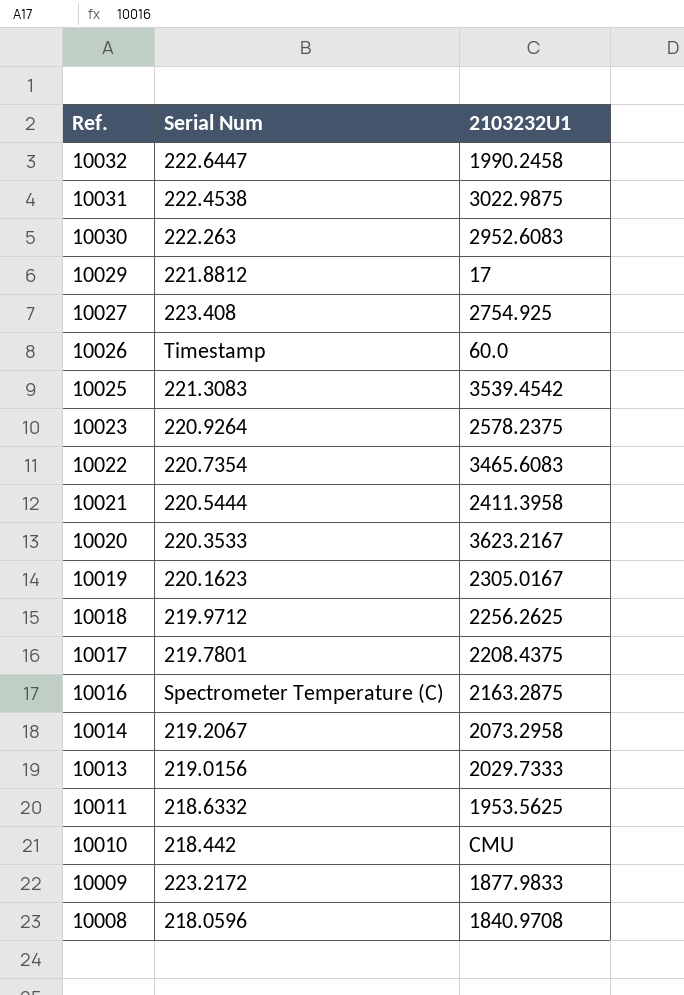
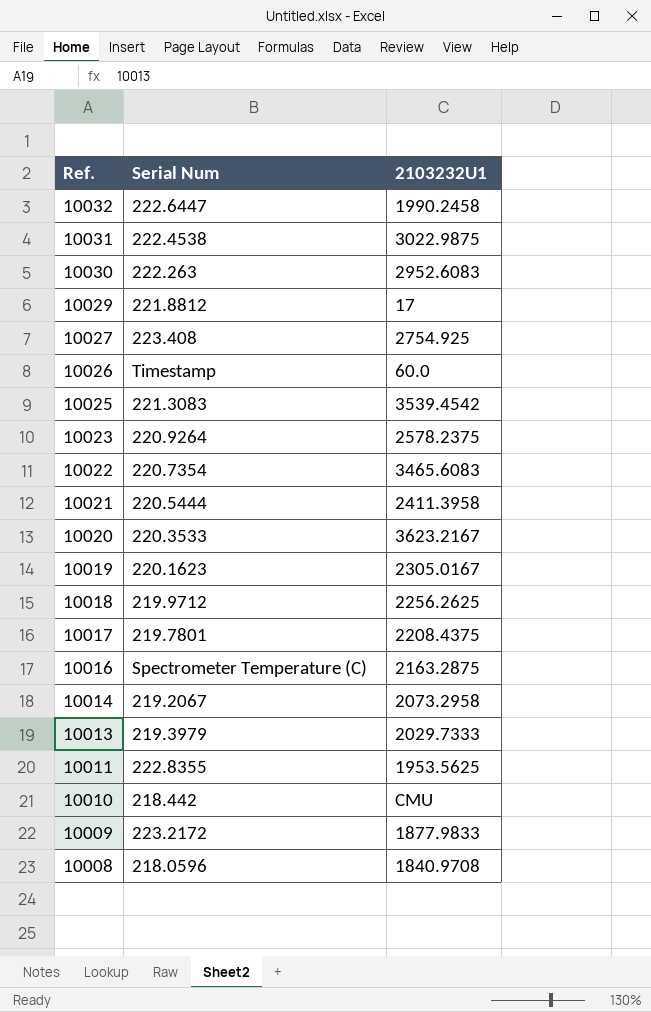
10013 | Serial Num: 219.0156 -> 219.3979
10011 | Serial Num: 218.6332 -> 222.8355

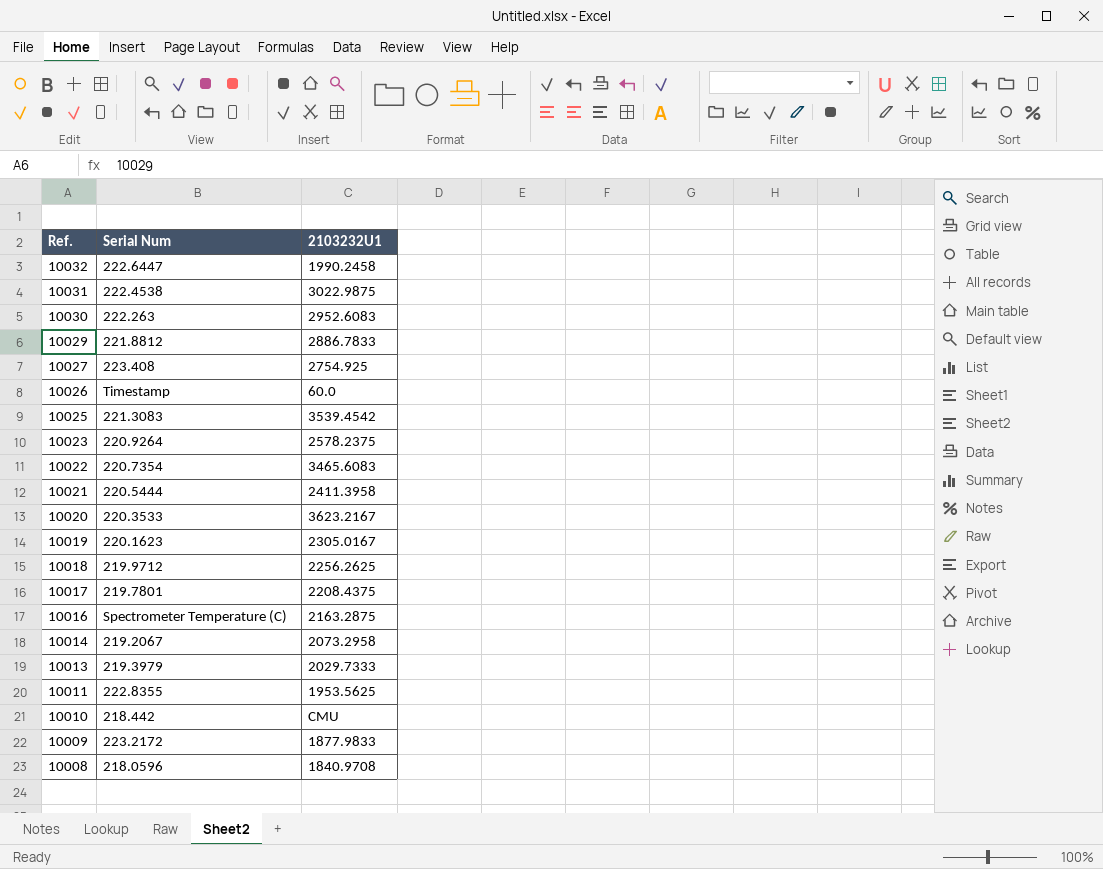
10029 | 2103232U1: 17 -> 2886.7833

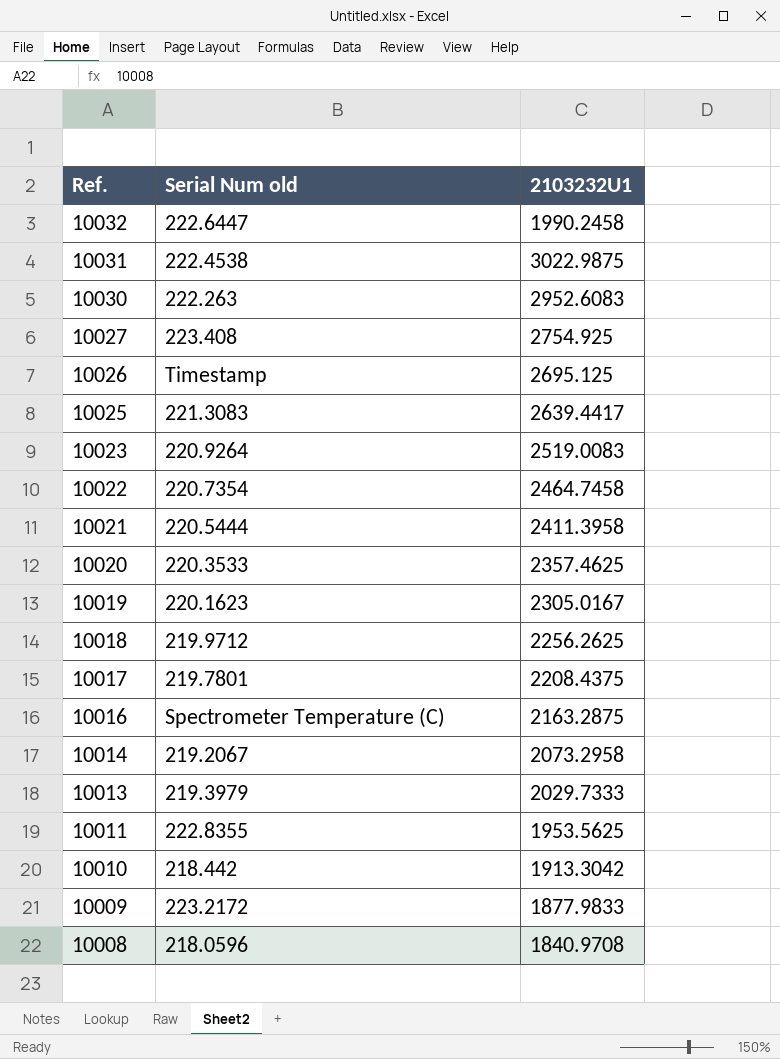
column name: Serial Num -> Serial Num old
row 10029: 221.8812 | 2886.7833 -> none
10026 | 2103232U1: 60.0 -> 2695.125
10025 | 2103232U1: 3539.4542 -> 2639.4417
10023 | 2103232U1: 2578.2375 -> 2519.0083
10022 | 2103232U1: 3465.6083 -> 2464.7458
10020 | 2103232U1: 3623.2167 -> 2357.4625
10010 | 2103232U1: CMU -> 1913.3042

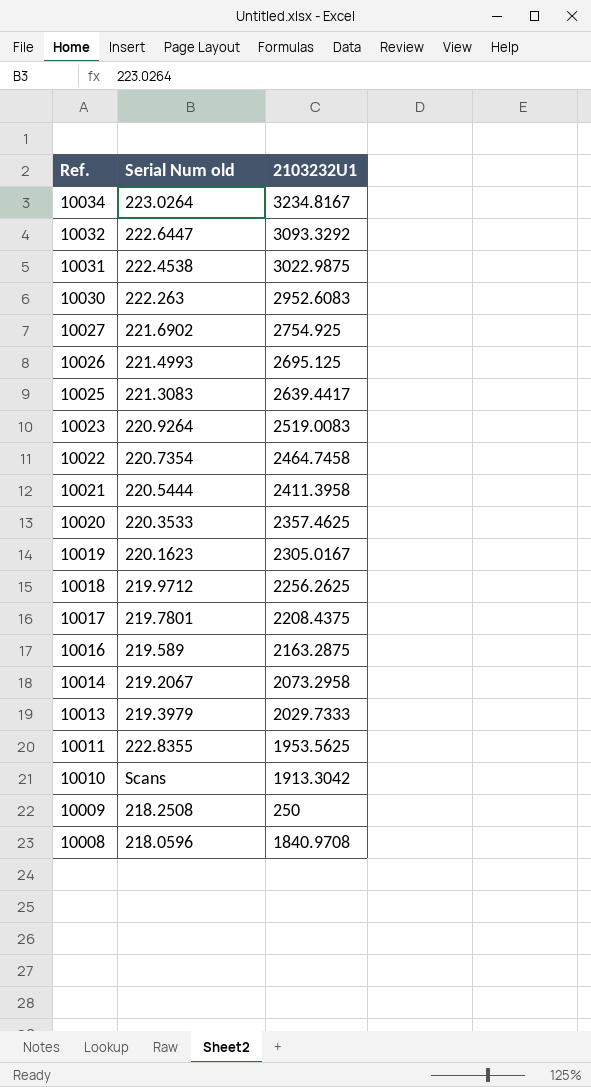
row 10034: none -> 223.0264 | 3234.8167
10032 | 2103232U1: 1990.2458 -> 3093.3292
10027 | Serial Num old: 223.408 -> 221.6902
10026 | Serial Num old: Timestamp -> 221.4993
10016 | Serial Num old: Spectrometer Temperature (C) -> 219.589
10010 | Serial Num old: 218.442 -> Scans
10009 | Serial Num old: 223.2172 -> 218.2508
10009 | 2103232U1: 1877.9833 -> 250

